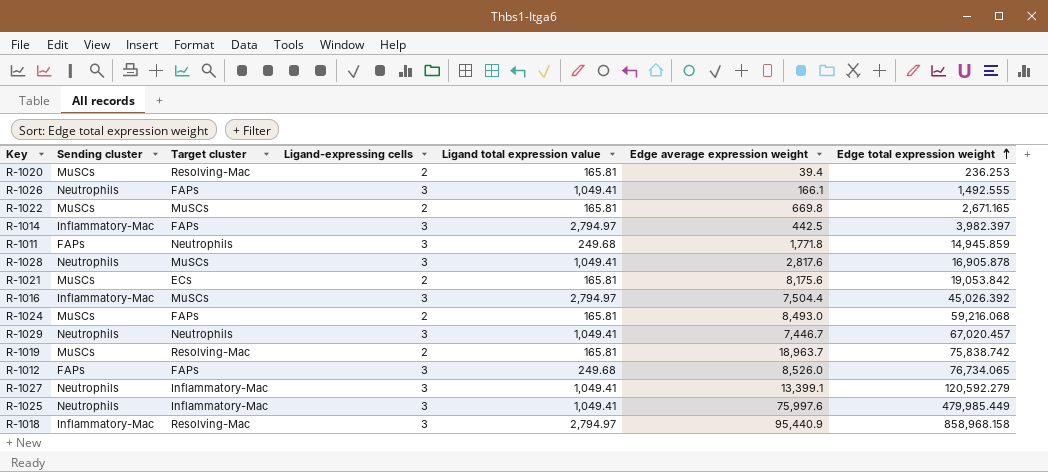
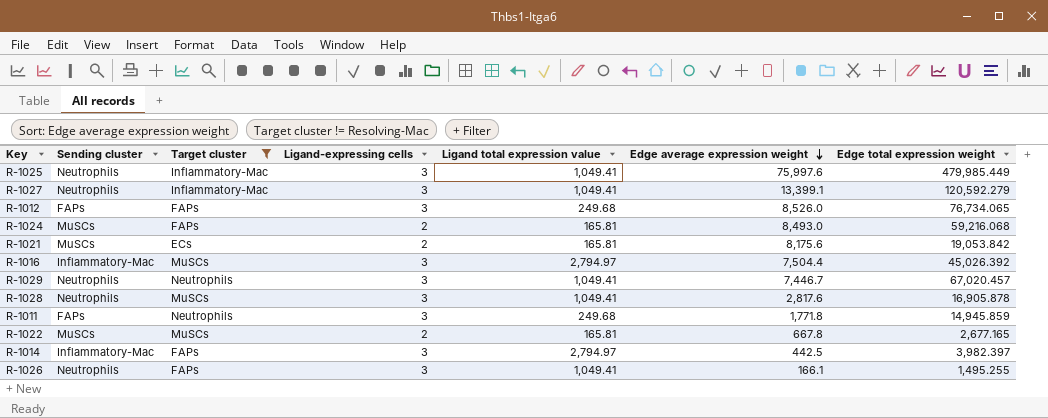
filter: none -> Target cluster != Resolving-Mac
row order: Edge total expression weight ascending -> Edge average expression weight descending
R-1022 | Edge average expression weight: 669.8 -> 667.8
R-1022 | Edge total expression weight: 2,671.165 -> 2,677.165
R-1026 | Edge total expression weight: 1,492.555 -> 1,495.255

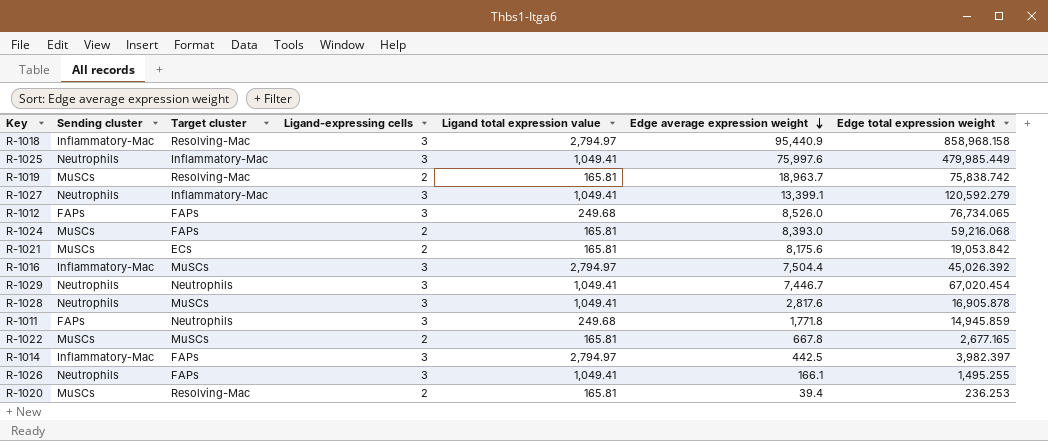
filter: Target cluster != Resolving-Mac -> none
R-1024 | Edge average expression weight: 8,493.0 -> 8,393.0
R-1029 | Edge total expression weight: 67,020.457 -> 67,020.454

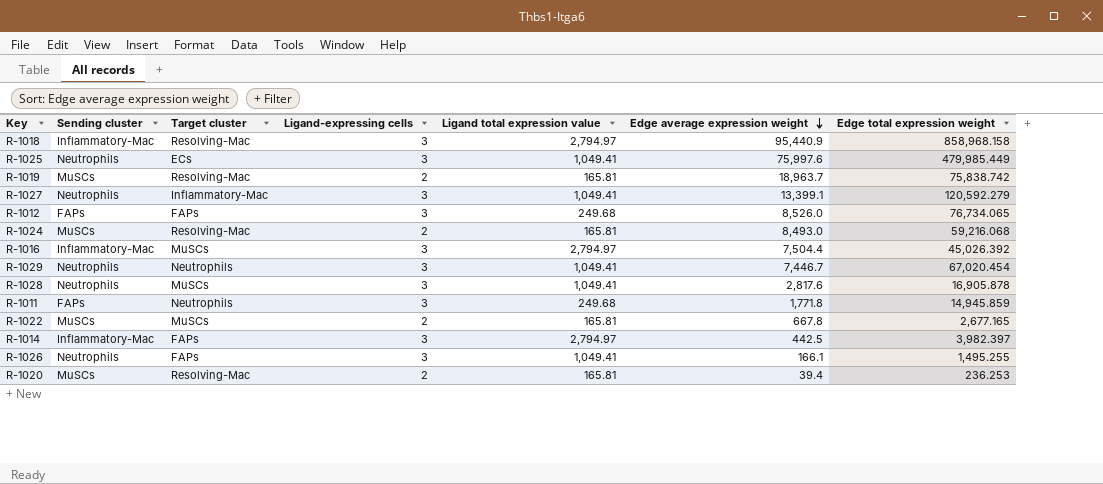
row R-1021: MuSCs | ECs | 2 | 165.81 | 8,175.6 | 19,053.842 -> none
R-1025 | Target cluster: Inflammatory-Mac -> ECs
R-1024 | Target cluster: FAPs -> Resolving-Mac
R-1024 | Edge average expression weight: 8,393.0 -> 8,493.0

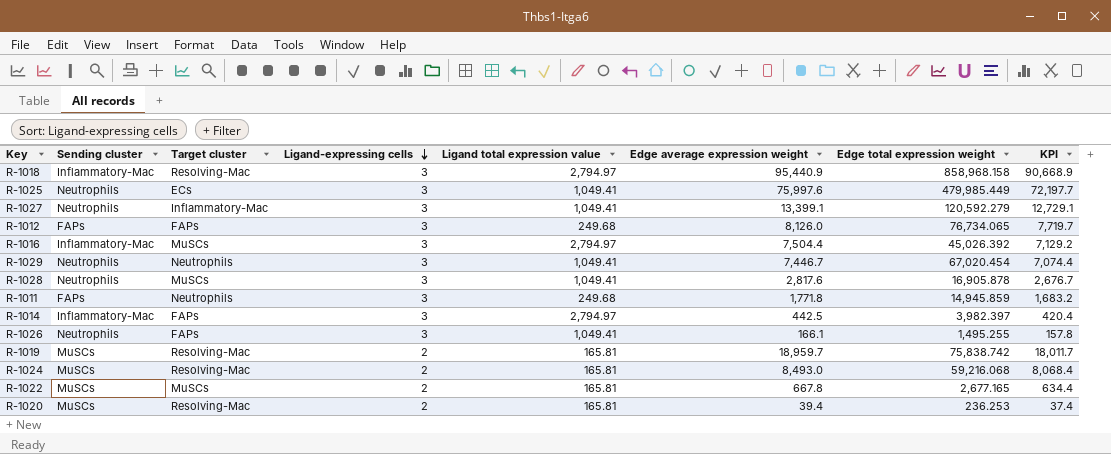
row order: Edge average expression weight descending -> Ligand-expressing cells descending
column KPI | formula: none -> [Edge average expression weight] * 0.95
R-1012 | Edge average expression weight: 8,526.0 -> 8,126.0
R-1019 | Edge average expression weight: 18,963.7 -> 18,959.7

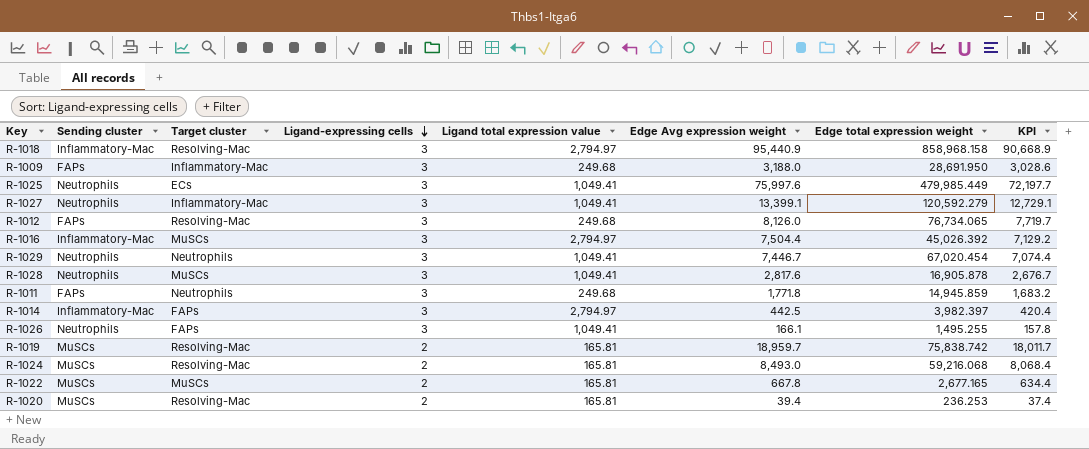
column name: Edge average expression weight -> Edge Avg expression weight
row R-1009: none -> FAPs | Inflammatory-Mac | 3 | 249.68 | 3,188.0 | 28,691.950 | 3,028.6
R-1012 | Target cluster: FAPs -> Resolving-Mac

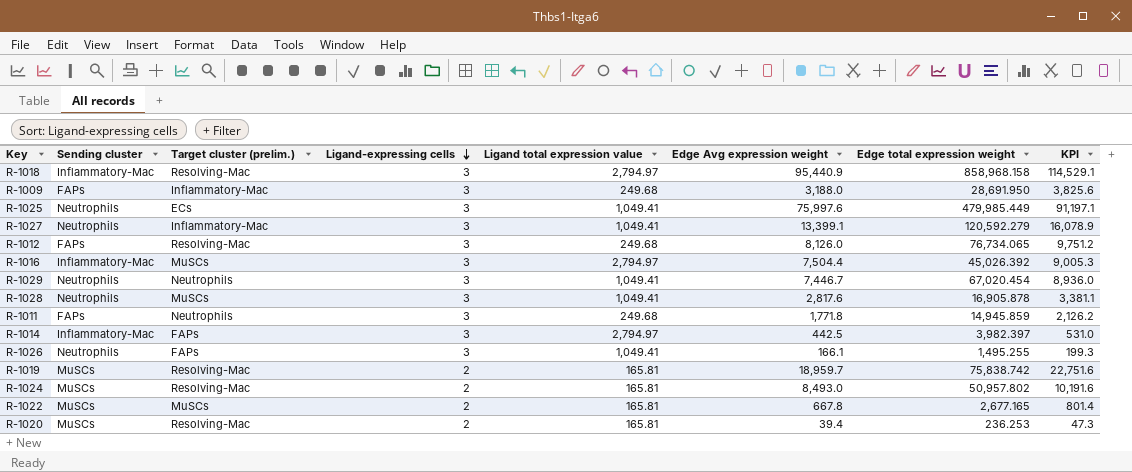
column name: Target cluster -> Target cluster (prelim.)
column KPI | formula: [Edge Avg expression weight] * 0.95 -> [Edge Avg expression weight] * 1.2
R-1024 | Edge total expression weight: 59,216.068 -> 50,957.802

